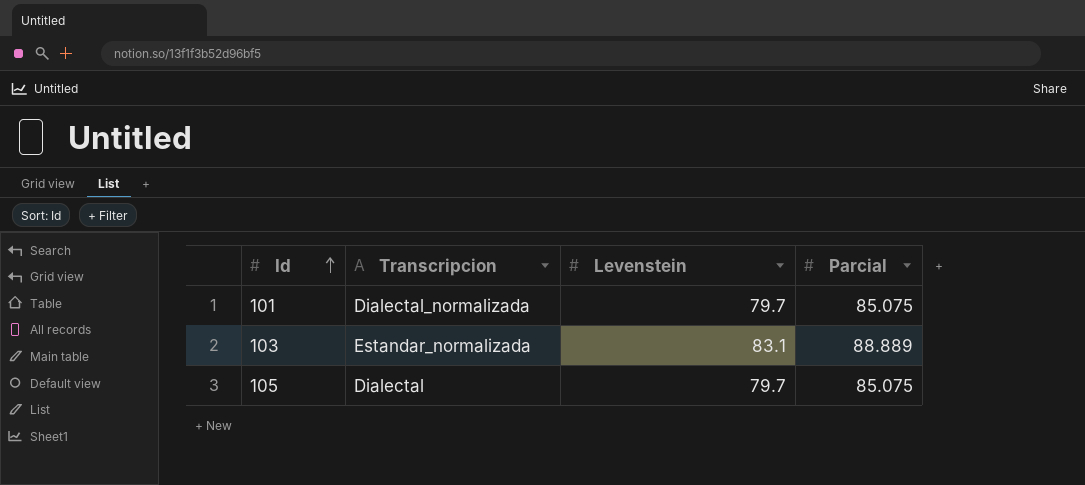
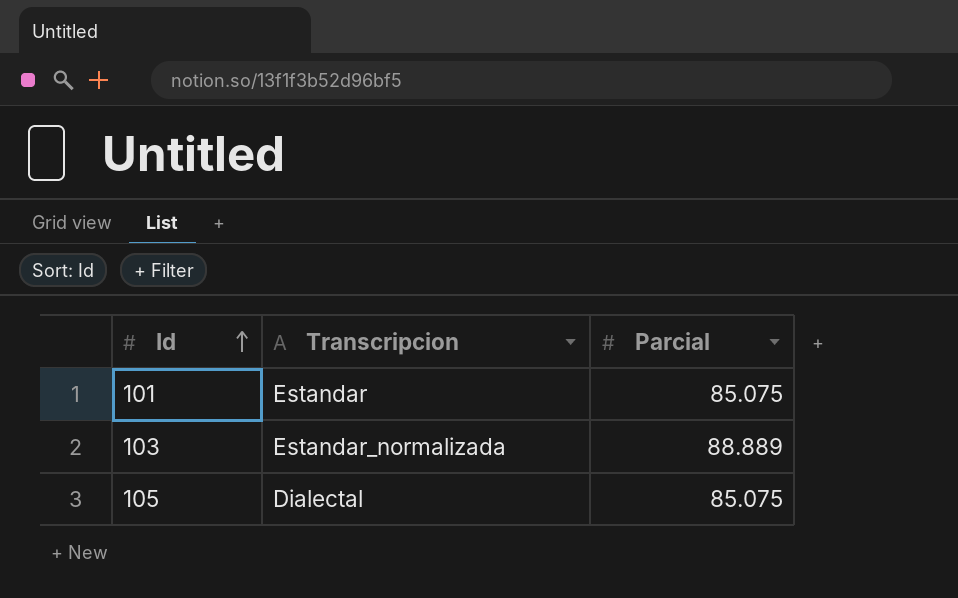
column Levenstein | position: 3 -> none
101 | Transcripcion: Dialectal_normalizada -> Estandar

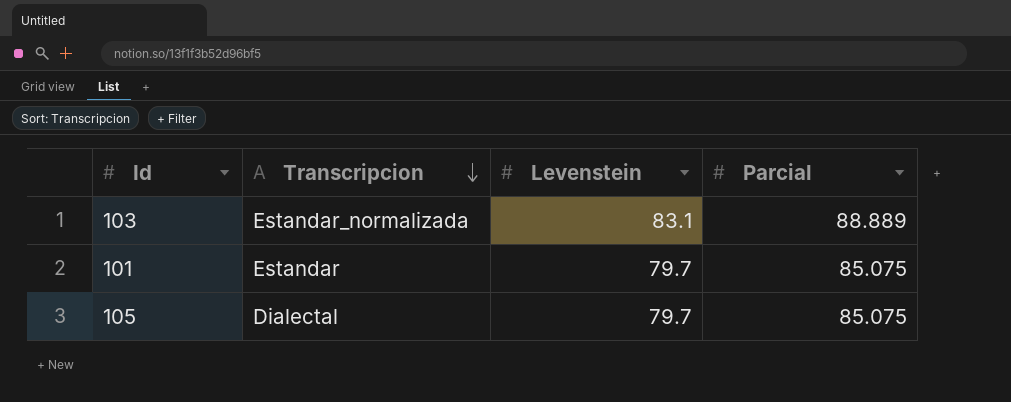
row order: Id ascending -> Transcripcion descending
column Levenstein | position: none -> 3

